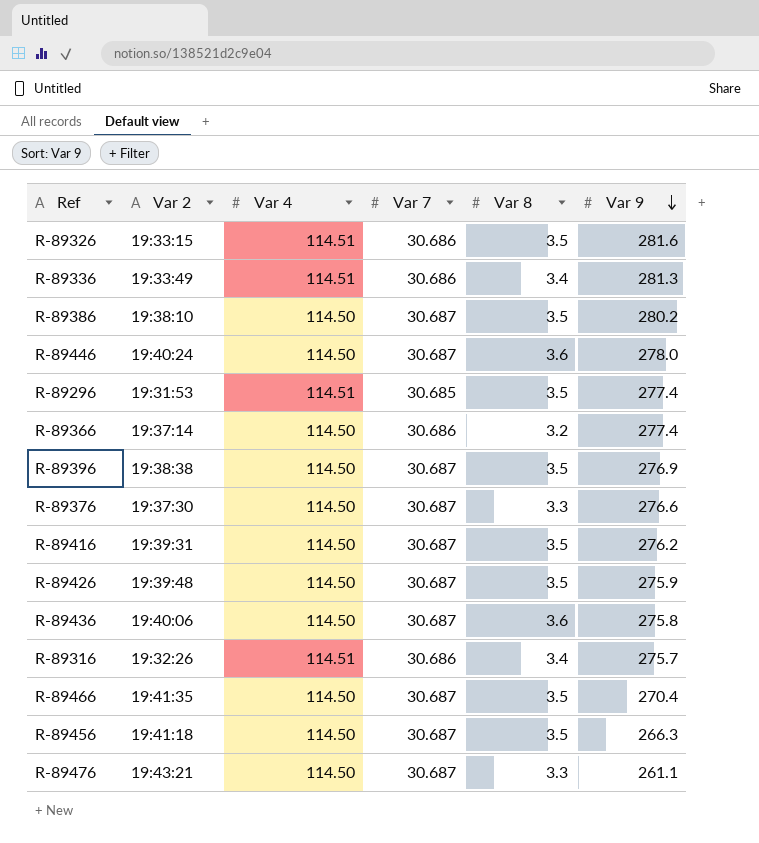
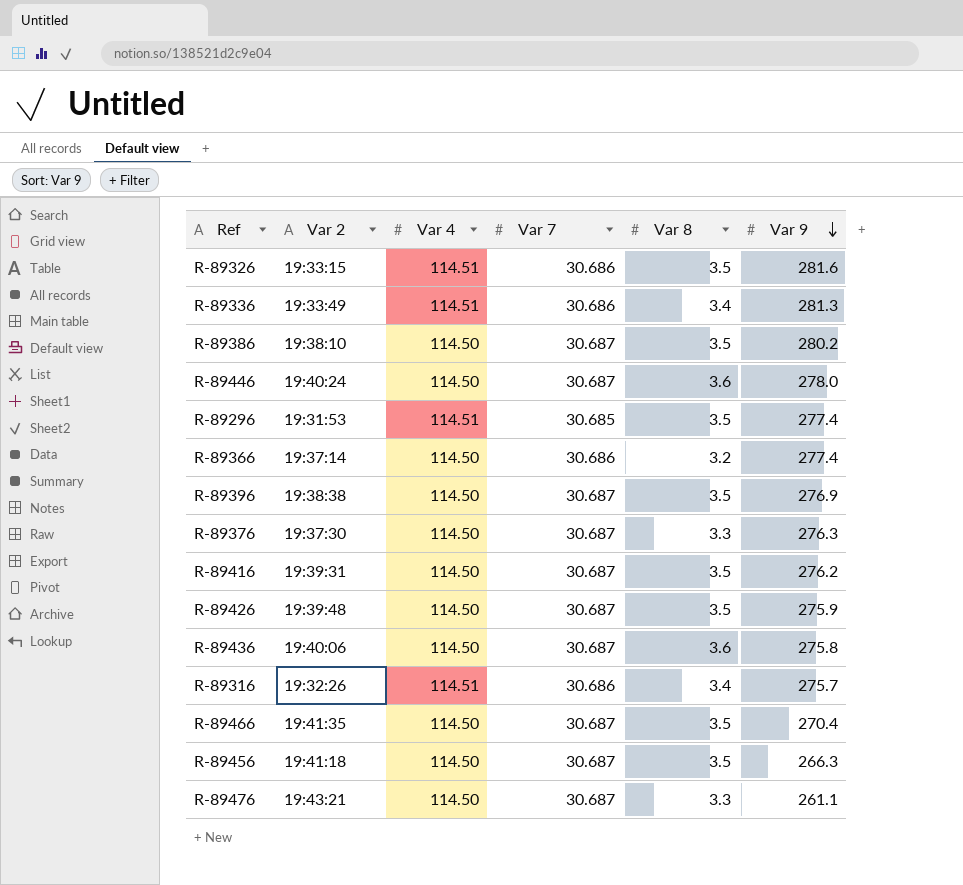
R-89376 | Var 9: 276.6 -> 276.3

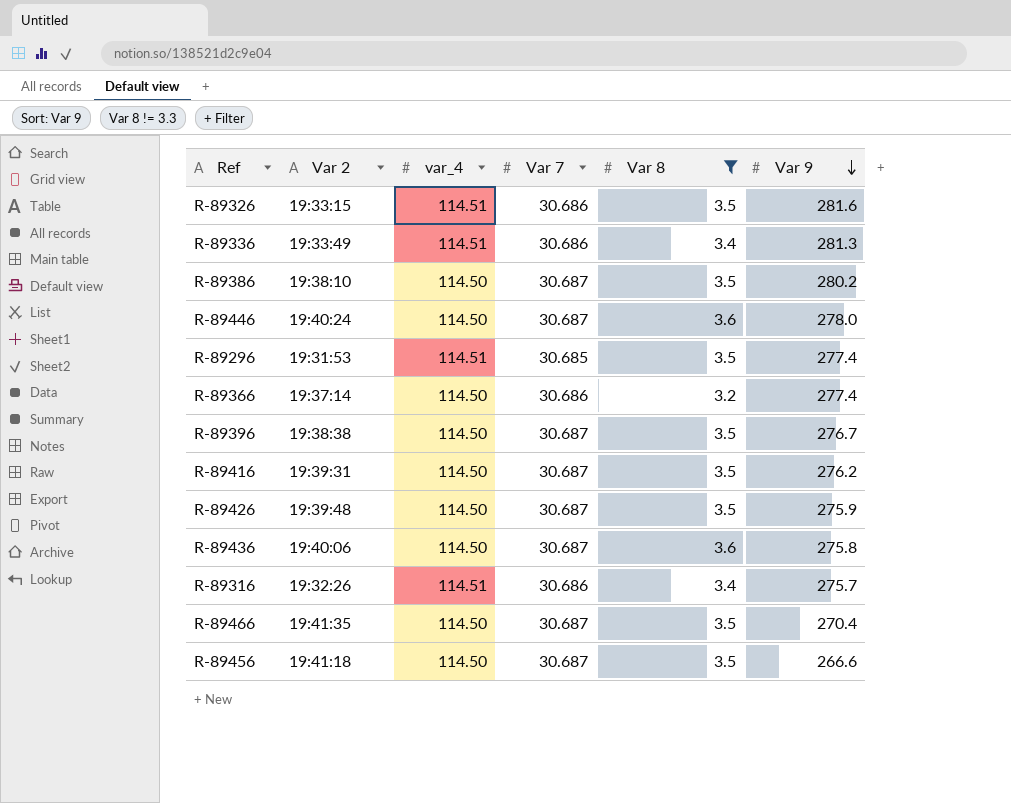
filter: none -> Var 8 != 3.3
column name: Var 4 -> var_4
R-89396 | Var 9: 276.9 -> 276.7
R-89456 | Var 9: 266.3 -> 266.6

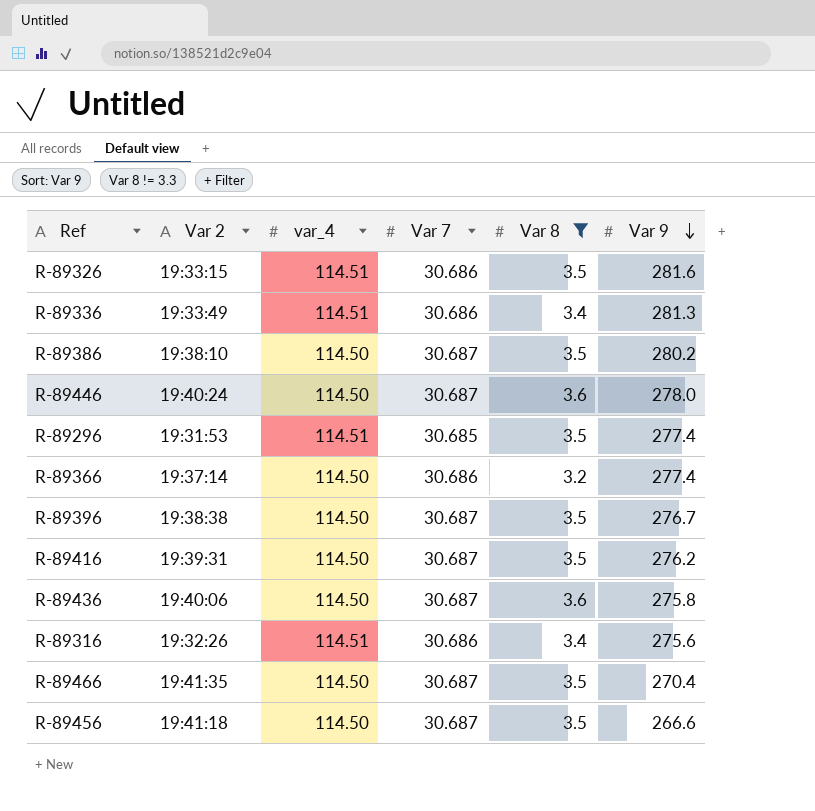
row R-89426: 19:39:48 | 114.50 | 30.687 | 3.5 | 275.9 -> none
R-89316 | Var 9: 275.7 -> 275.6

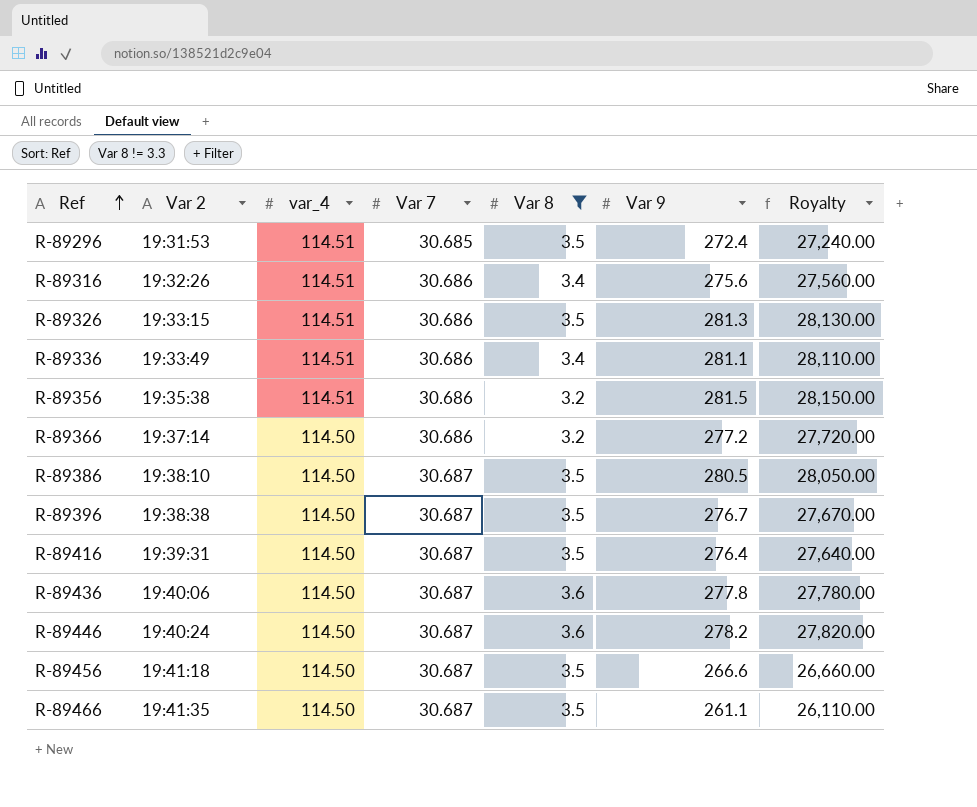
row order: Var 9 descending -> Ref ascending
column Royalty | formula: none -> [Var 9] * 100
R-89296 | Var 9: 277.4 -> 272.4
R-89326 | Var 9: 281.6 -> 281.3
R-89336 | Var 9: 281.3 -> 281.1
row R-89356: none -> 19:35:38 | 114.51 | 30.686 | 3.2 | 281.5 | 28,150.00
R-89366 | Var 9: 277.4 -> 277.2
R-89386 | Var 9: 280.2 -> 280.5
R-89416 | Var 9: 276.2 -> 276.4
R-89436 | Var 9: 275.8 -> 277.8
R-89446 | Var 9: 278.0 -> 278.2
R-89466 | Var 9: 270.4 -> 261.1

